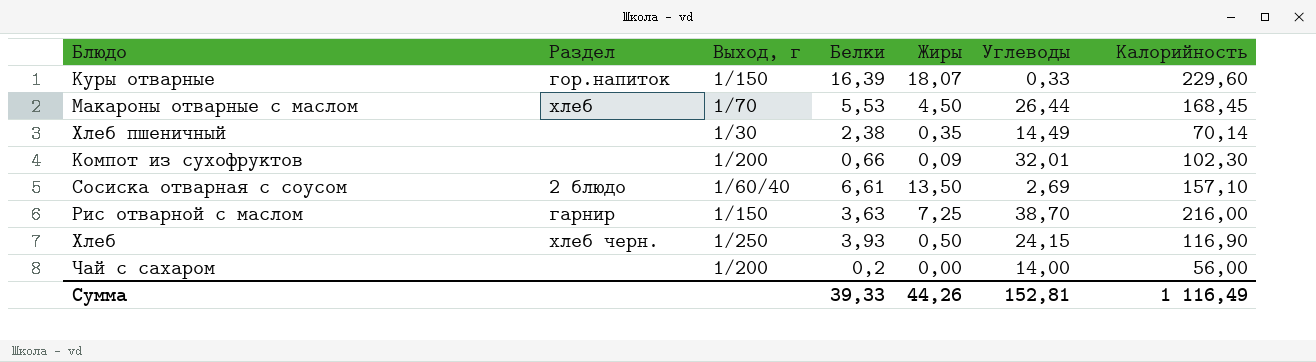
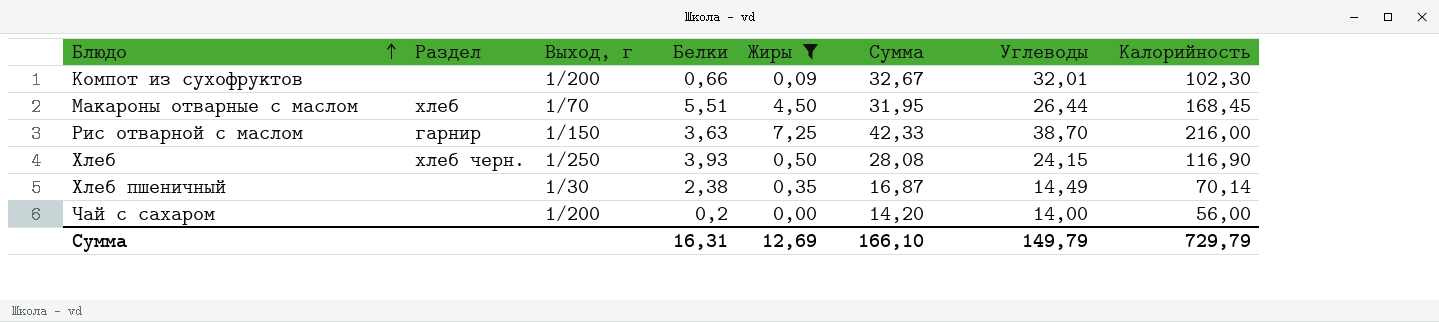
filter: none -> Жиры <= 7,25
row order: none -> Блюдо ascending
column Сумма | formula: none -> [Белки] + [Углеводы]
Макароны отварные с маслом | Белки: 5,53 -> 5,51
Сумма | Белки: 39,33 -> 16,31
Сумма | Жиры: 44,26 -> 12,69
Сумма | Углеводы: 152,81 -> 149,79
Сумма | Калорийность: 1 116,49 -> 729,79

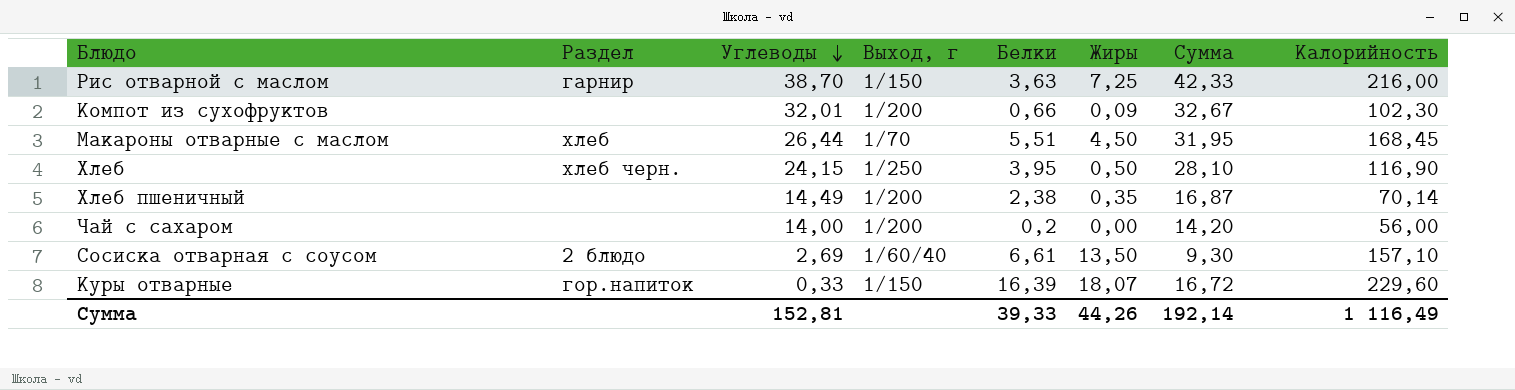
filter: Жиры <= 7,25 -> none
row order: Блюдо ascending -> Углеводы descending
column Углеводы | position: 7 -> 3
Хлеб | Белки: 3,93 -> 3,95
Хлеб | Сумма: 28,08 -> 28,10
Хлеб пшеничный | Выход, г: 1/30 -> 1/200
Сумма | Углеводы: 149,79 -> 152,81
Сумма | Белки: 16,31 -> 39,33
Сумма | Жиры: 12,69 -> 44,26
Сумма | Сумма: 166,10 -> 192,14
Сумма | Калорийность: 729,79 -> 1 116,49

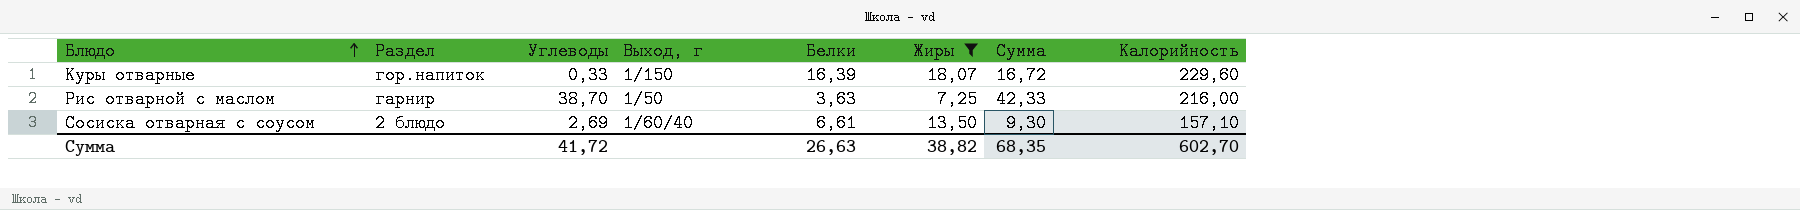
filter: none -> Жиры >= 7,25
row order: Углеводы descending -> Блюдо ascending
Рис отварной с маслом | Выход, г: 1/150 -> 1/50
Сумма | Углеводы: 152,81 -> 41,72
Сумма | Белки: 39,33 -> 26,63
Сумма | Жиры: 44,26 -> 38,82
Сумма | Сумма: 192,14 -> 68,35
Сумма | Калорийность: 1 116,49 -> 602,70

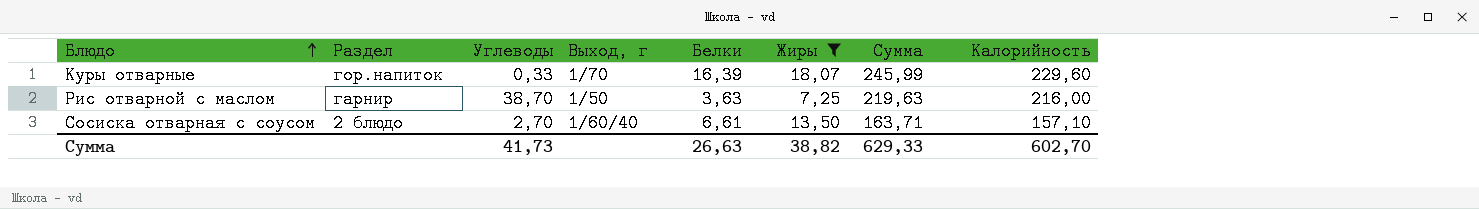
column Сумма | formula: [Углеводы] + [Белки] -> [Белки] + [Калорийность]
Куры отварные | Выход, г: 1/150 -> 1/70
Сосиска отварная с соусом | Углеводы: 2,69 -> 2,70
Сумма | Углеводы: 41,72 -> 41,73
Сумма | Сумма: 68,35 -> 629,33

